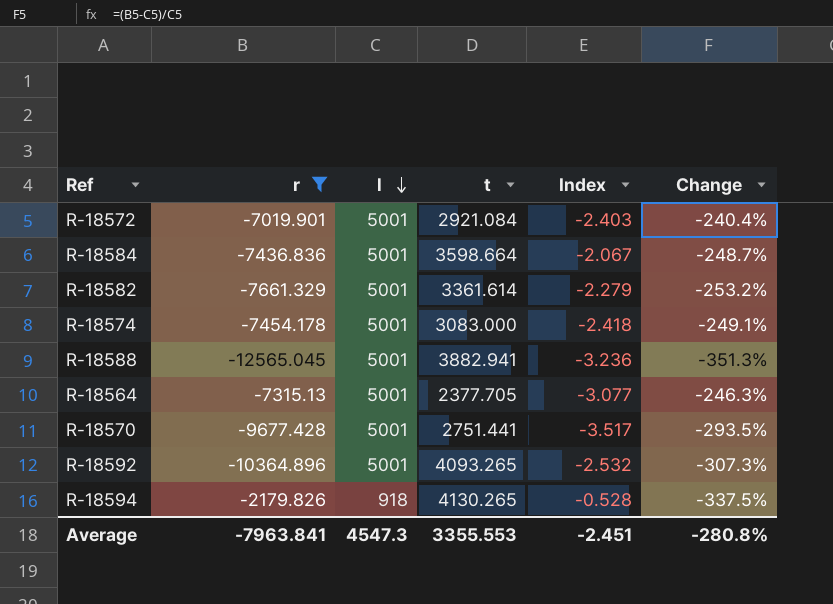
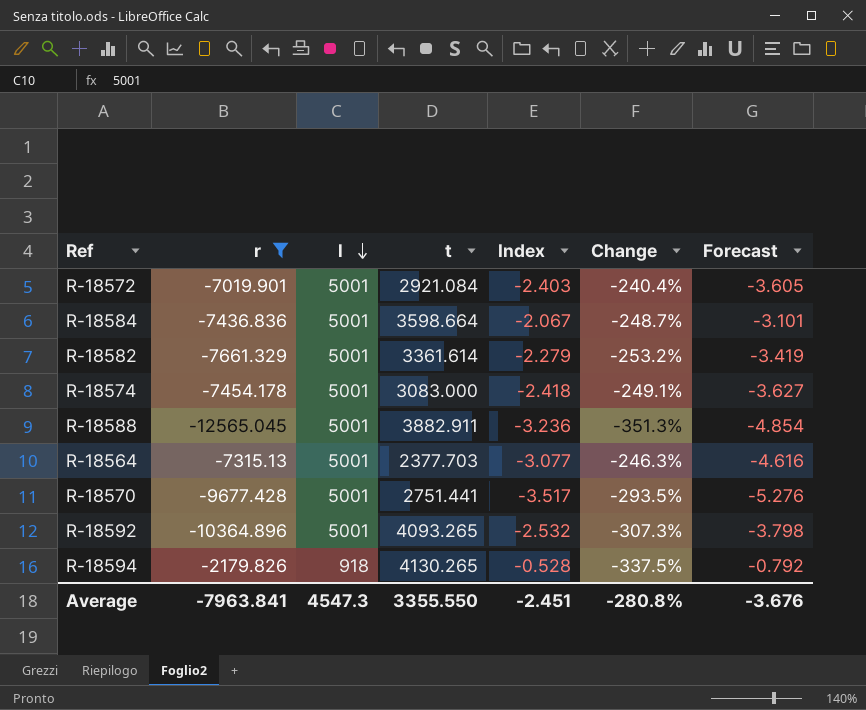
column Forecast | formula: none -> [Index] * 1.5
R-18588 | t: 3882.941 -> 3882.911
R-18564 | t: 2377.705 -> 2377.703
Average | t: 3355.553 -> 3355.550

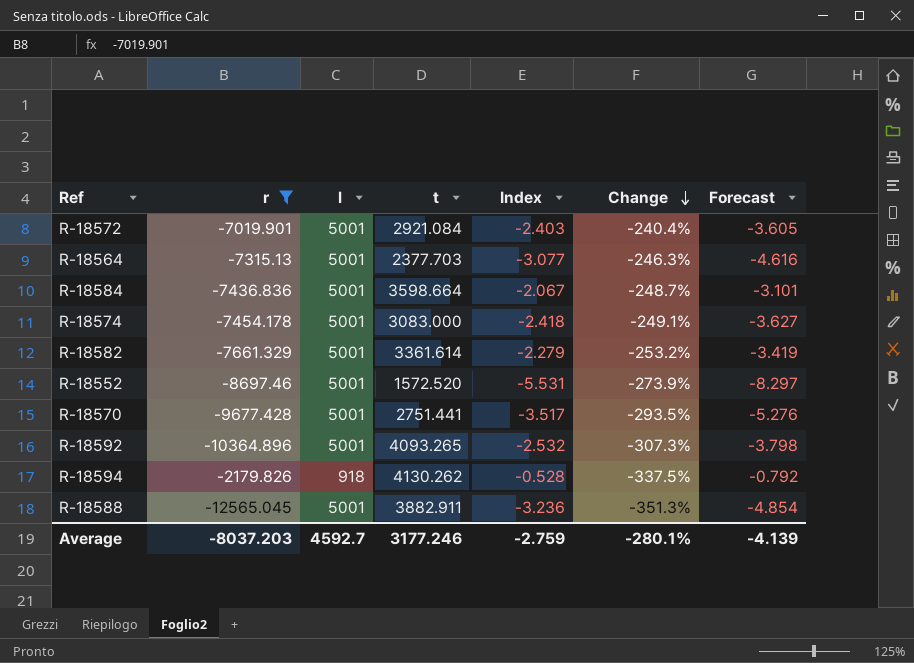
row order: l descending -> Change descending
row R-18552: none -> -8697.46 | 5001 | 1572.520 | -5.531 | -273.9% | -8.297
R-18594 | t: 4130.265 -> 4130.262
Average | r: -7963.841 -> -8037.203
Average | l: 4547.3 -> 4592.7
Average | t: 3355.550 -> 3177.246
Average | Index: -2.451 -> -2.759
Average | Change: -280.8% -> -280.1%
Average | Forecast: -3.676 -> -4.139

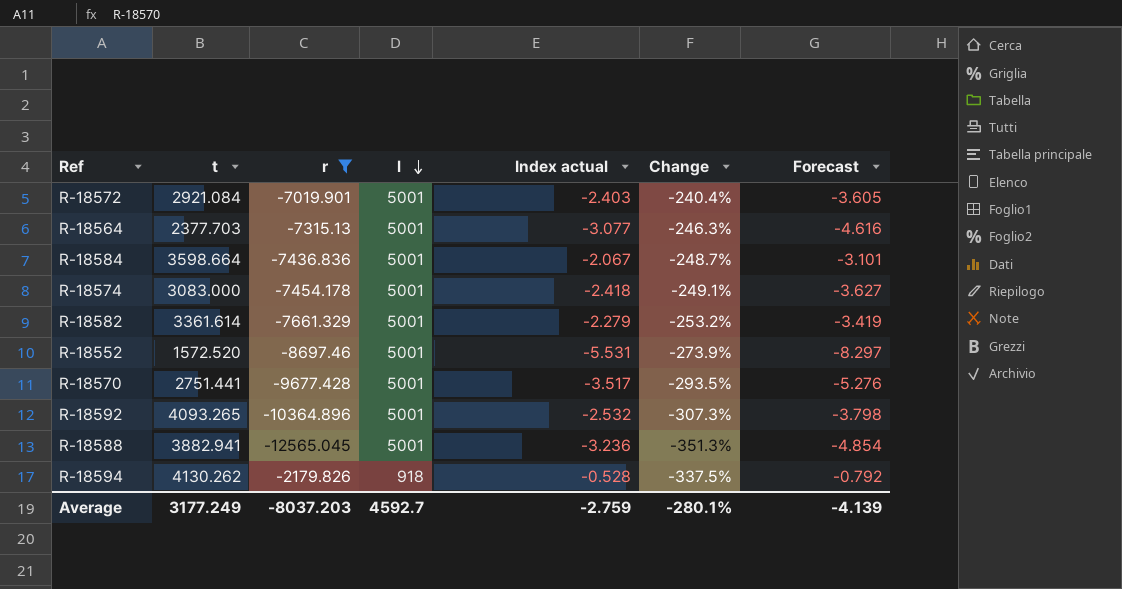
row order: Change descending -> l descending
column t | position: 4 -> 2
column name: Index -> Index actual
R-18588 | t: 3882.911 -> 3882.941
Average | t: 3177.246 -> 3177.249

